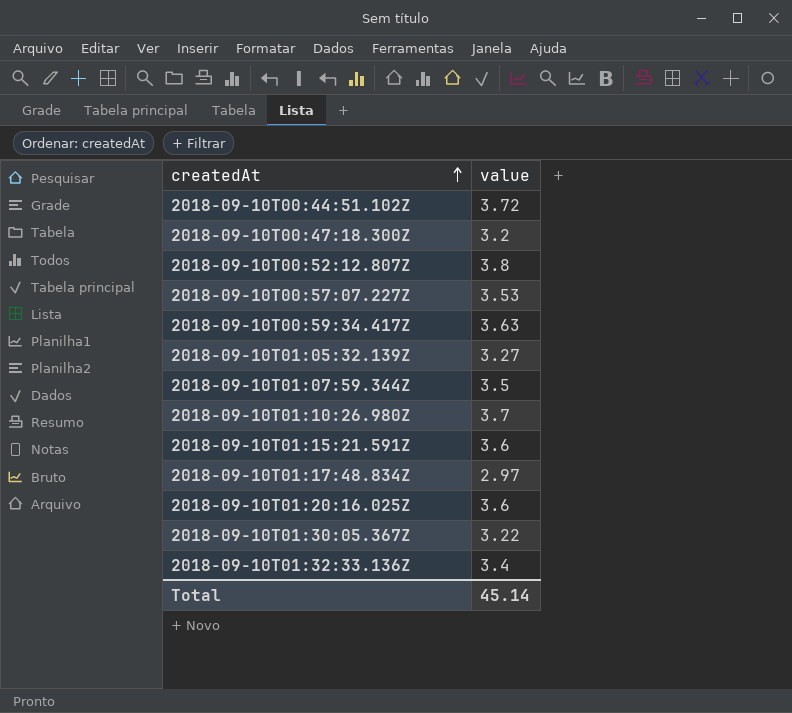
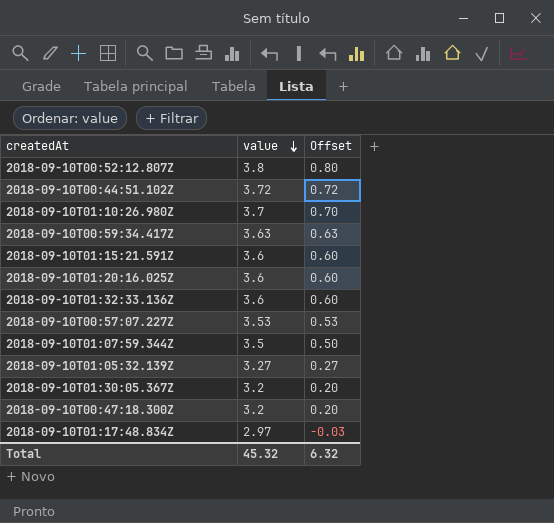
row order: createdAt ascending -> value descending
column Offset | formula: none -> [value] - 3
2018-09-10T01:32:33.136Z | value: 3.4 -> 3.6
2018-09-10T01:30:05.367Z | value: 3.22 -> 3.2
Total | value: 45.14 -> 45.32

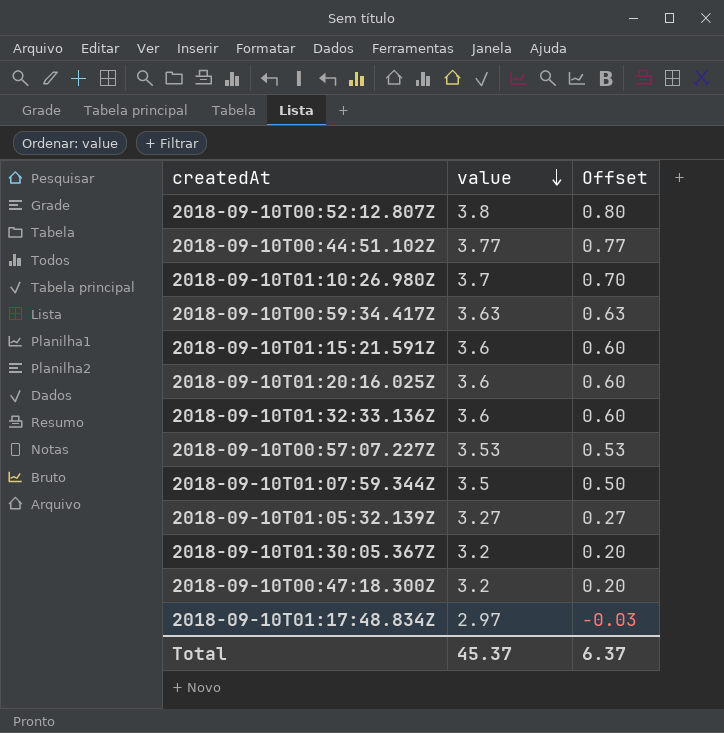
2018-09-10T00:44:51.102Z | value: 3.72 -> 3.77
2018-09-10T00:44:51.102Z | Offset: 0.72 -> 0.77
Total | value: 45.32 -> 45.37
Total | Offset: 6.32 -> 6.37

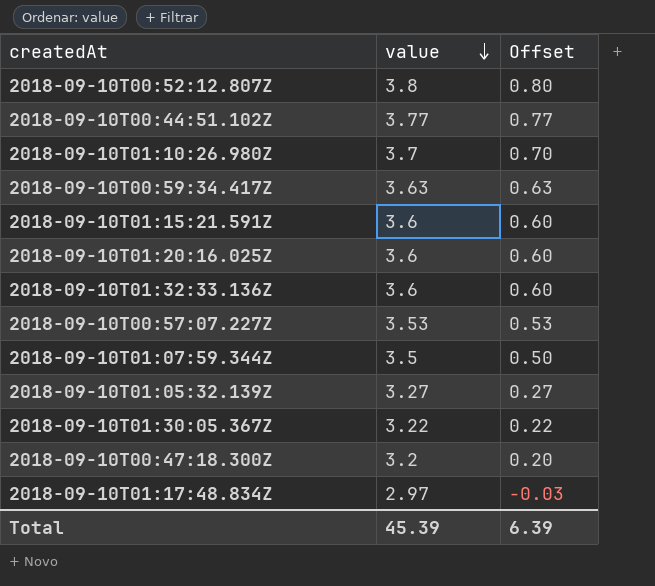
2018-09-10T01:30:05.367Z | value: 3.2 -> 3.22
2018-09-10T01:30:05.367Z | Offset: 0.20 -> 0.22
Total | value: 45.37 -> 45.39
Total | Offset: 6.37 -> 6.39

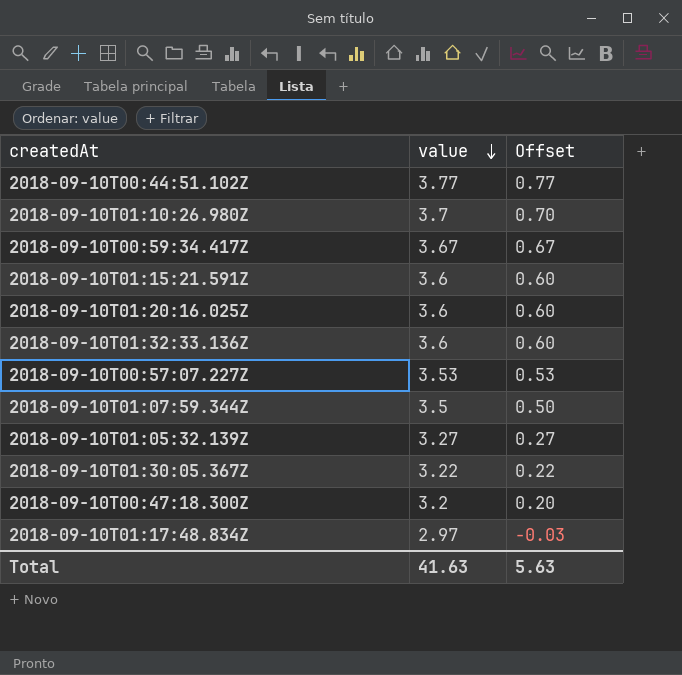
row 2018-09-10T00:52:12.807Z: 3.8 | 0.80 -> none
2018-09-10T00:59:34.417Z | value: 3.63 -> 3.67
2018-09-10T00:59:34.417Z | Offset: 0.63 -> 0.67
Total | value: 45.39 -> 41.63
Total | Offset: 6.39 -> 5.63

